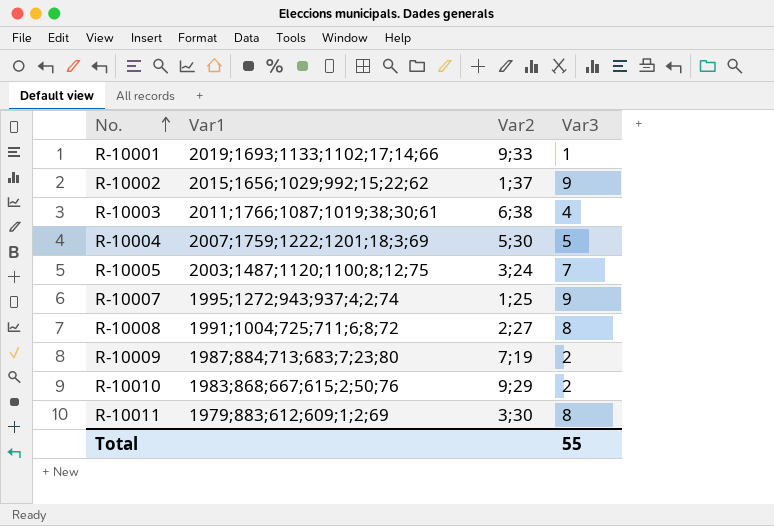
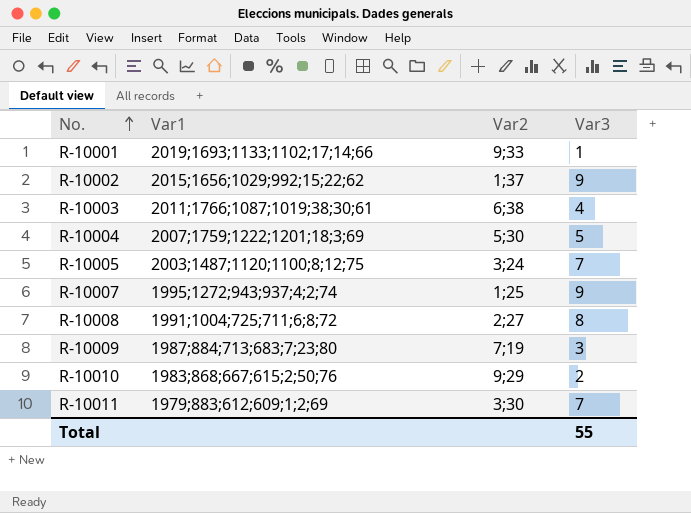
R-10009 | Var3: 2 -> 3
R-10011 | Var3: 8 -> 7

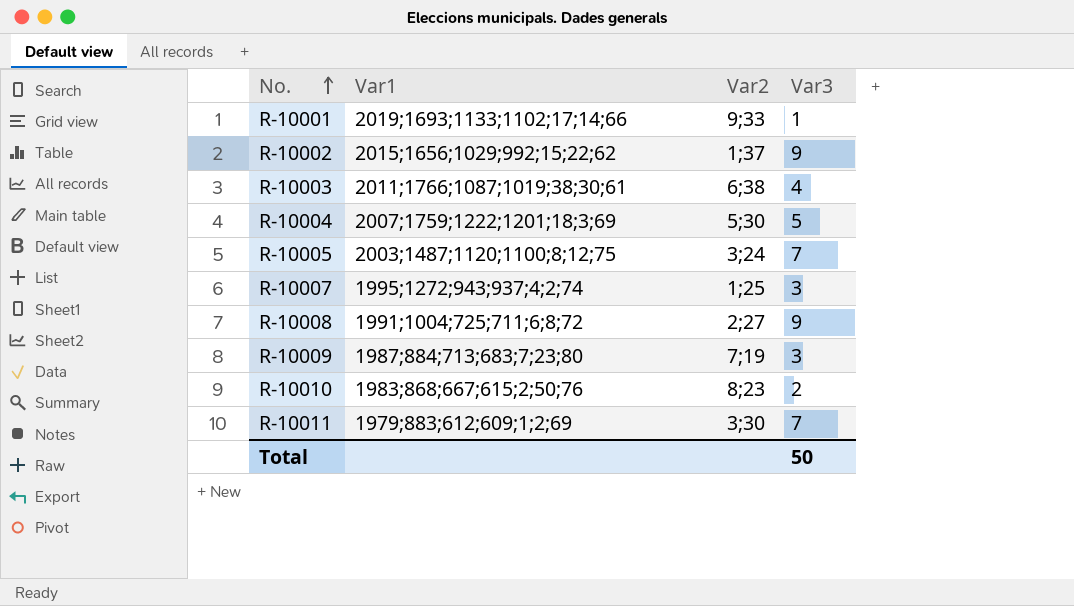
R-10007 | Var3: 9 -> 3
R-10008 | Var3: 8 -> 9
R-10010 | Var2: 9;29 -> 8;23
Total | Var3: 55 -> 50

